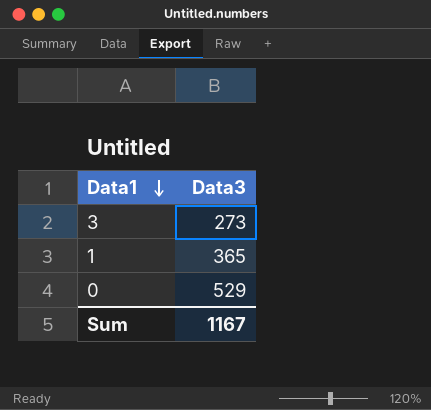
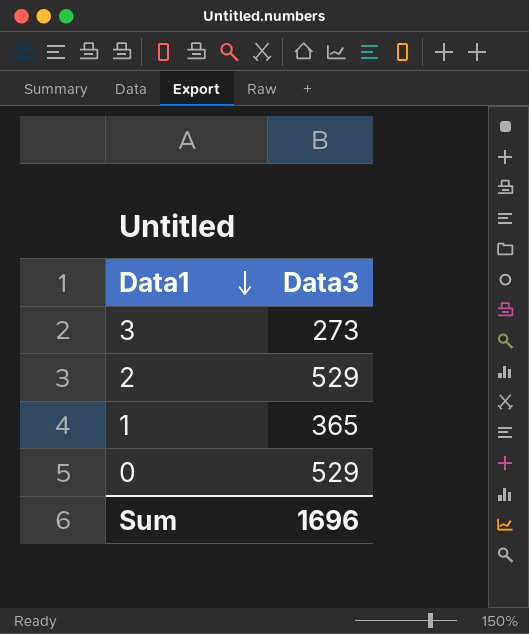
row 2: none -> 529
Sum | Data3: 1167 -> 1696

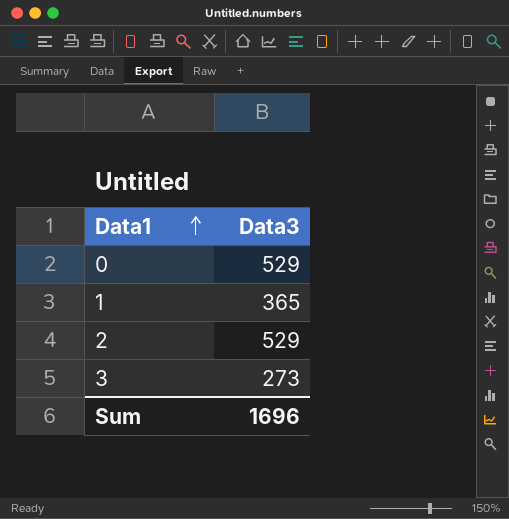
row order: Data1 descending -> Data1 ascending

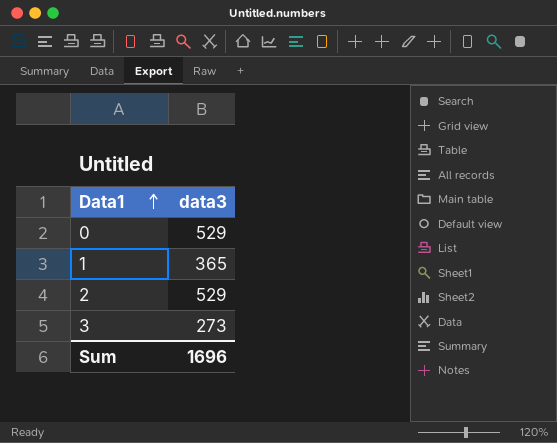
column name: Data3 -> data3

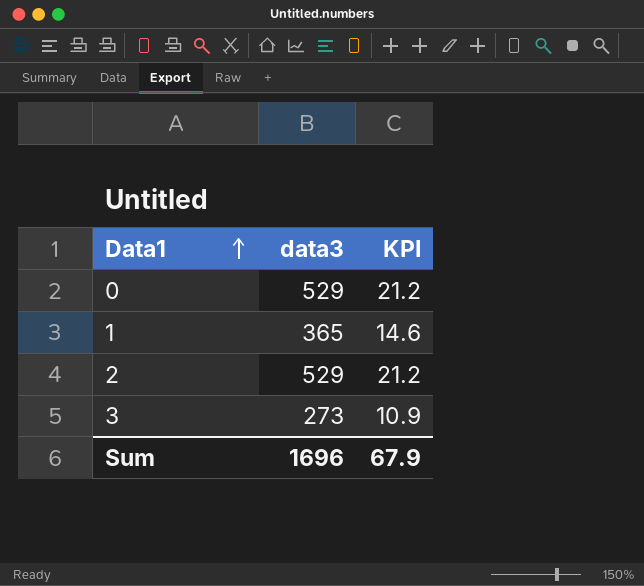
column KPI | formula: none -> [data3] * 0.04

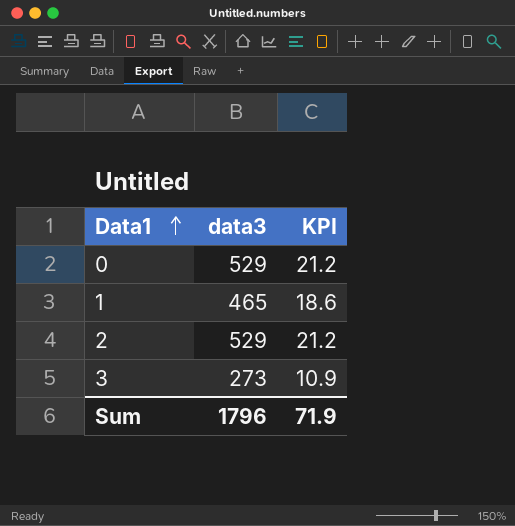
1 | data3: 365 -> 465
1 | KPI: 14.6 -> 18.6
Sum | data3: 1696 -> 1796
Sum | KPI: 67.9 -> 71.9

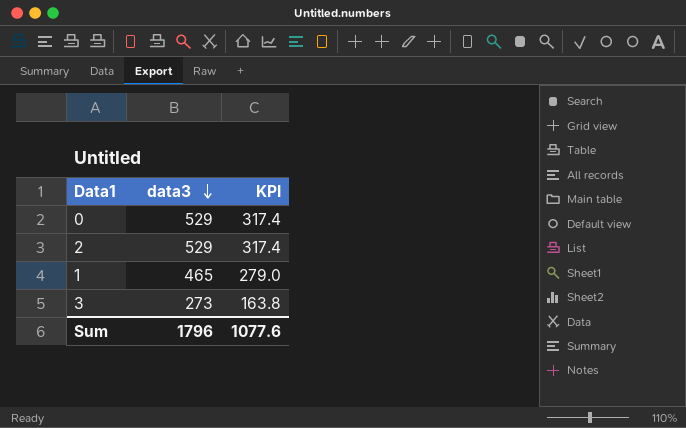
row order: Data1 ascending -> data3 descending
column KPI | formula: [data3] * 0.04 -> [data3] * 0.6
Sum | KPI: 71.9 -> 1077.6

